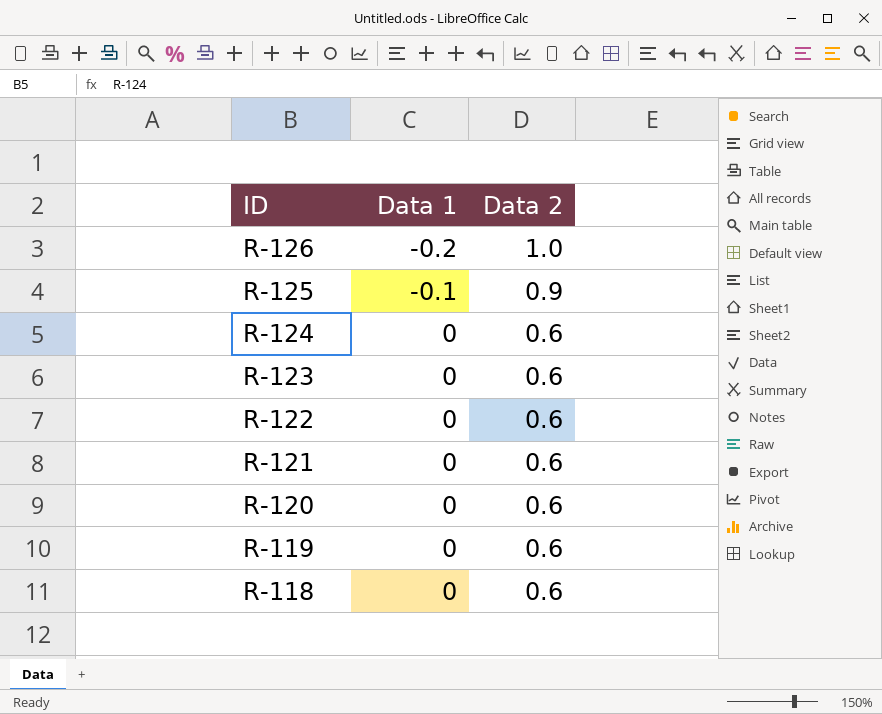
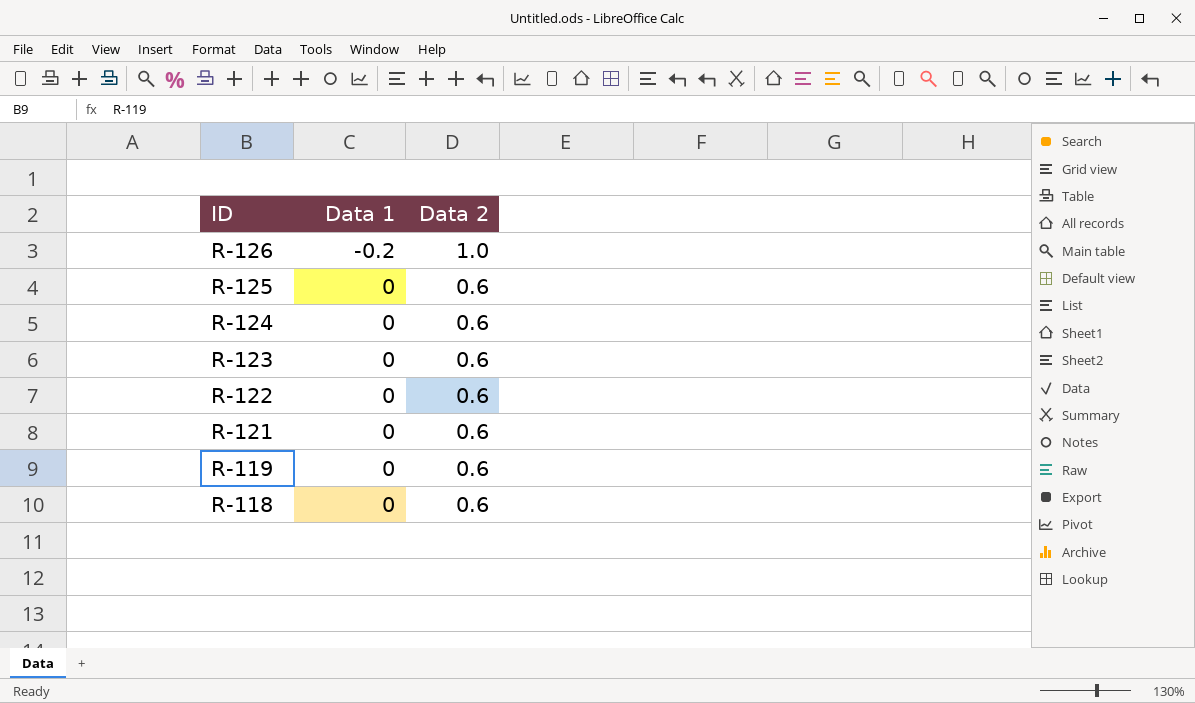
row R-120: 0 | 0.6 -> none
R-125 | Data 1: -0.1 -> 0
R-125 | Data 2: 0.9 -> 0.6

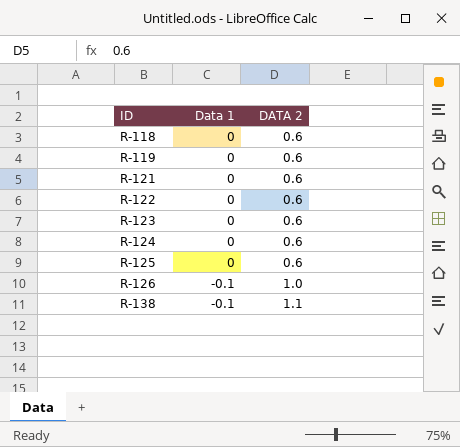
row order: ID descending -> ID ascending
column name: Data 2 -> DATA 2
R-126 | Data 1: -0.2 -> -0.1
row R-138: none -> -0.1 | 1.1

